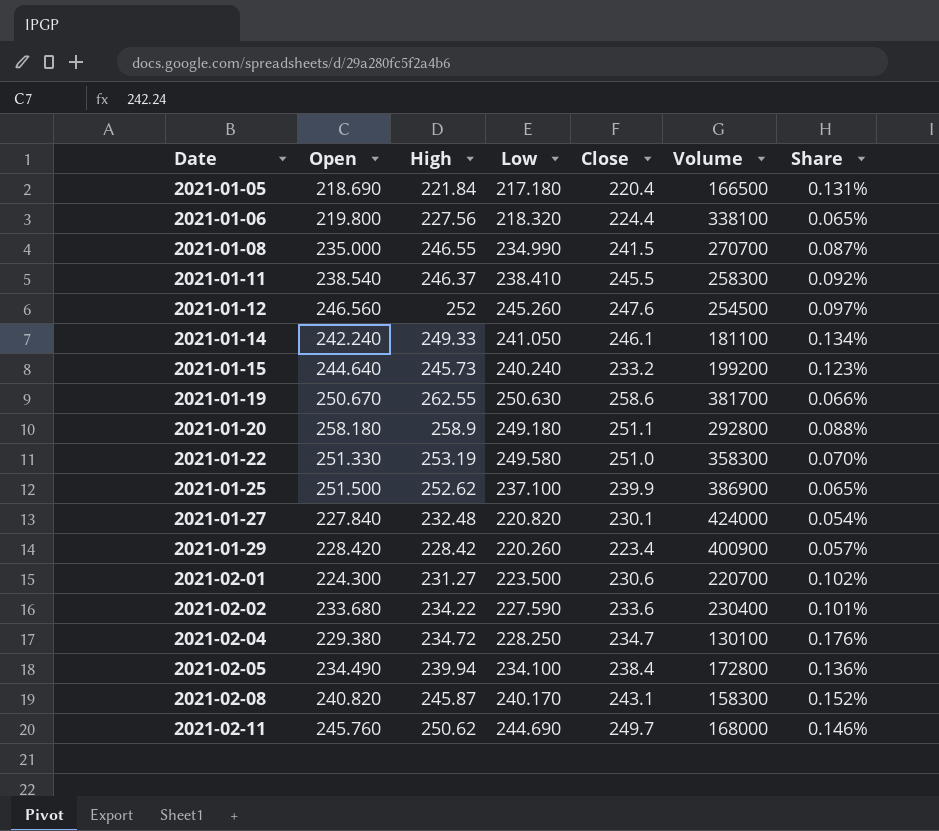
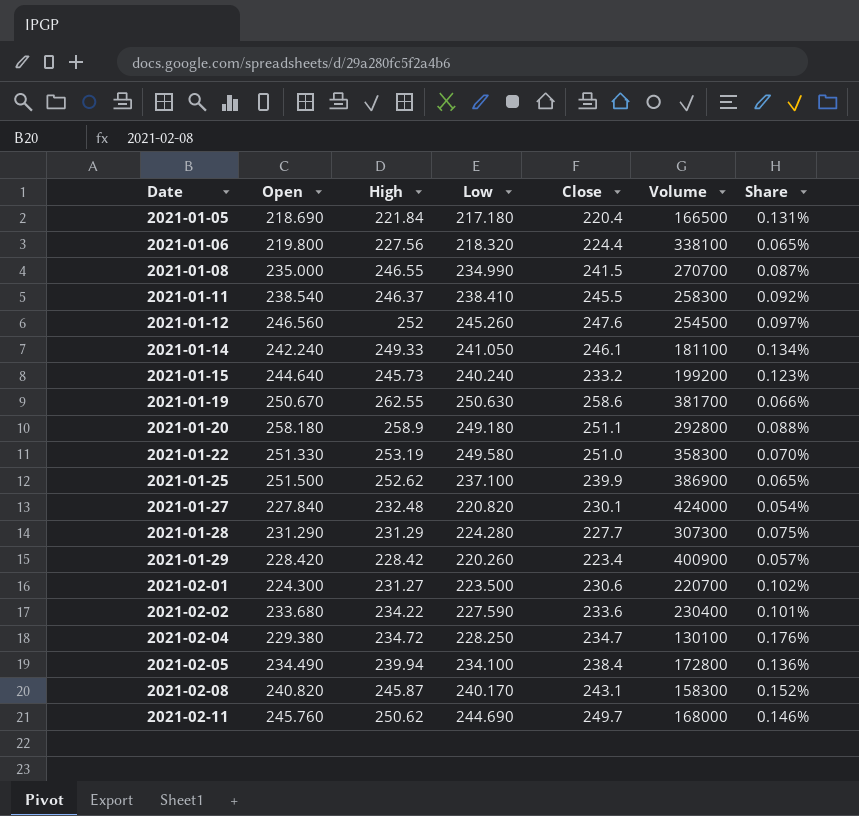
row 2021-01-28: none -> 231.290 | 231.29 | 224.280 | 227.7 | 307300 | 0.075%

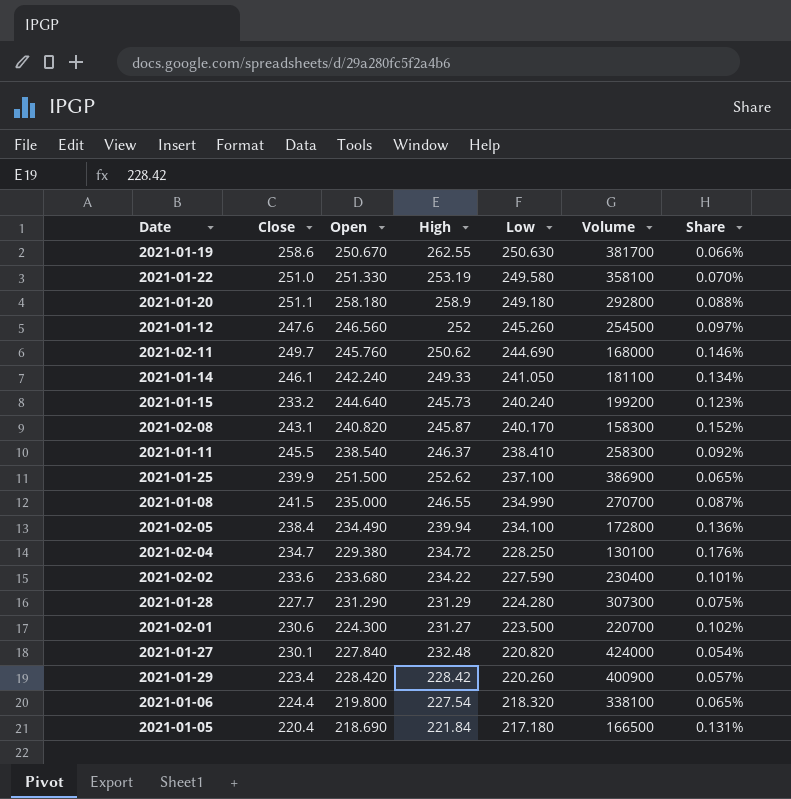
row order: Date ascending -> Low descending
column Close | position: 5 -> 2
2021-01-22 | Volume: 358300 -> 358100
2021-01-06 | High: 227.56 -> 227.54

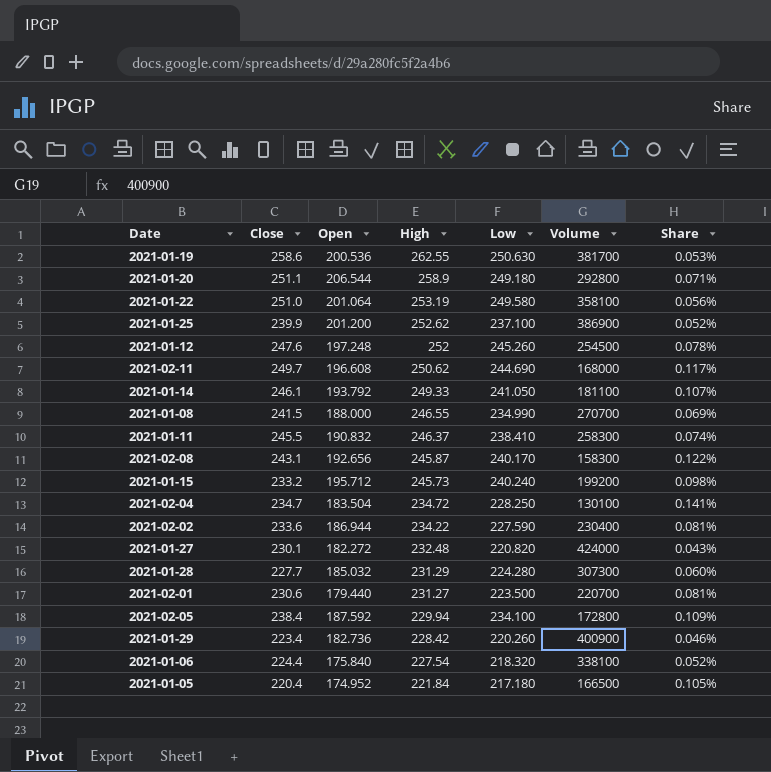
row order: Low descending -> High descending
2021-01-19 | Open: 250.670 -> 200.536
2021-01-19 | Share: 0.066% -> 0.053%
2021-01-20 | Open: 258.180 -> 206.544
2021-01-20 | Share: 0.088% -> 0.071%
2021-01-22 | Open: 251.330 -> 201.064
2021-01-22 | Share: 0.070% -> 0.056%
2021-01-25 | Open: 251.500 -> 201.200
2021-01-25 | Share: 0.065% -> 0.052%
2021-01-12 | Open: 246.560 -> 197.248
2021-01-12 | Share: 0.097% -> 0.078%
2021-02-11 | Open: 245.760 -> 196.608
2021-02-11 | Share: 0.146% -> 0.117%
2021-01-14 | Open: 242.240 -> 193.792
2021-01-14 | Share: 0.134% -> 0.107%
2021-01-08 | Open: 235.000 -> 188.000
2021-01-08 | Share: 0.087% -> 0.069%
2021-01-11 | Open: 238.540 -> 190.832
2021-01-11 | Share: 0.092% -> 0.074%
2021-02-08 | Open: 240.820 -> 192.656
2021-02-08 | Share: 0.152% -> 0.122%
2021-01-15 | Open: 244.640 -> 195.712
2021-01-15 | Share: 0.123% -> 0.098%
2021-02-04 | Open: 229.380 -> 183.504
2021-02-04 | Share: 0.176% -> 0.141%
2021-02-02 | Open: 233.680 -> 186.944
2021-02-02 | Share: 0.101% -> 0.081%
2021-01-27 | Open: 227.840 -> 182.272
2021-01-27 | Share: 0.054% -> 0.043%
2021-01-28 | Open: 231.290 -> 185.032
2021-01-28 | Share: 0.075% -> 0.060%
2021-02-01 | Open: 224.300 -> 179.440
2021-02-01 | Share: 0.102% -> 0.081%
2021-02-05 | Open: 234.490 -> 187.592
2021-02-05 | High: 239.94 -> 229.94
2021-02-05 | Share: 0.136% -> 0.109%
2021-01-29 | Open: 228.420 -> 182.736
2021-01-29 | Share: 0.057% -> 0.046%
2021-01-06 | Open: 219.800 -> 175.840
2021-01-06 | Share: 0.065% -> 0.052%
2021-01-05 | Open: 218.690 -> 174.952
2021-01-05 | Share: 0.131% -> 0.105%

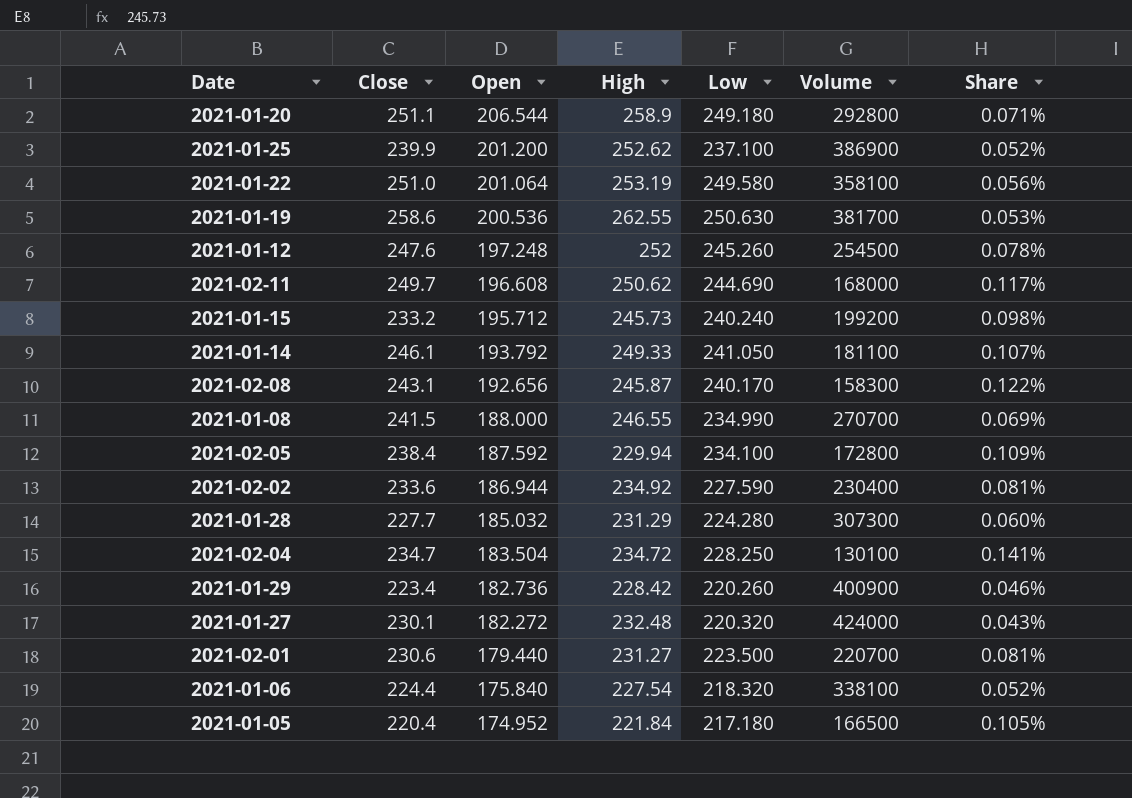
row order: High descending -> Open descending
row 2021-01-11: 245.5 | 190.832 | 246.37 | 238.410 | 258300 | 0.074% -> none
2021-02-02 | High: 234.22 -> 234.92
2021-01-27 | Low: 220.820 -> 220.320

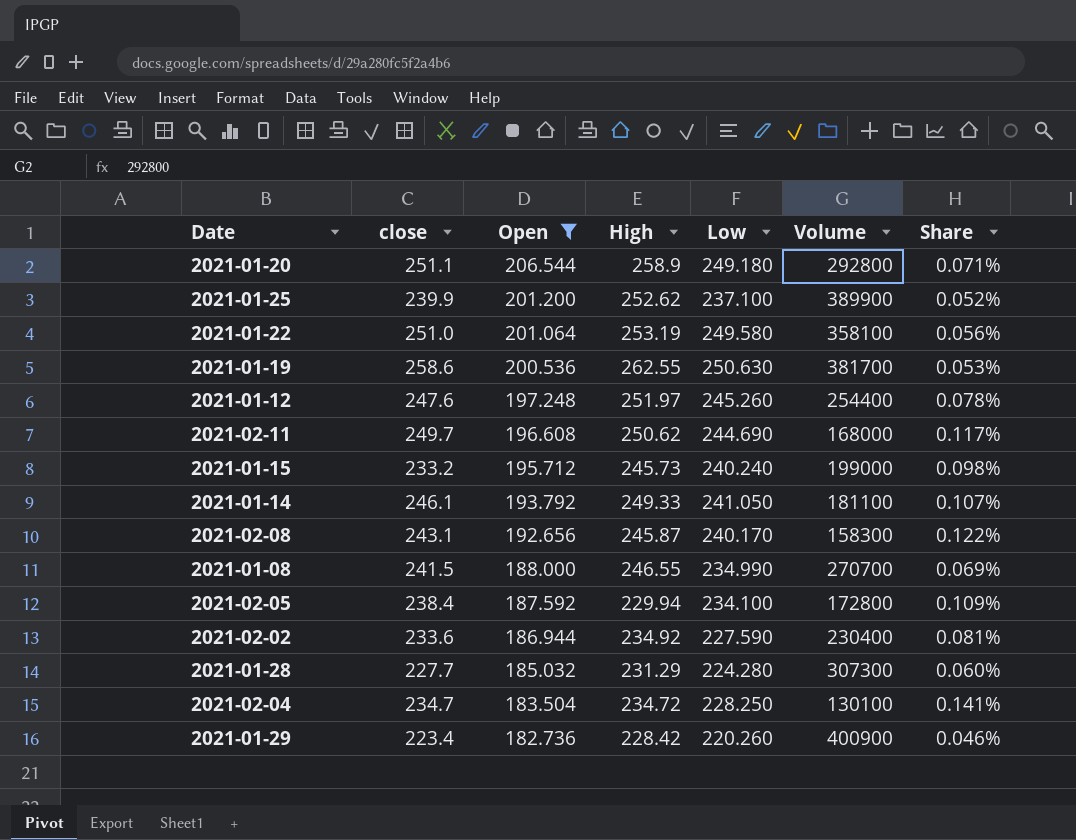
filter: none -> Open >= 182.736
column name: Close -> close
2021-01-25 | Volume: 386900 -> 389900
2021-01-12 | High: 252 -> 251.97
2021-01-12 | Volume: 254500 -> 254400
2021-01-15 | Volume: 199200 -> 199000

